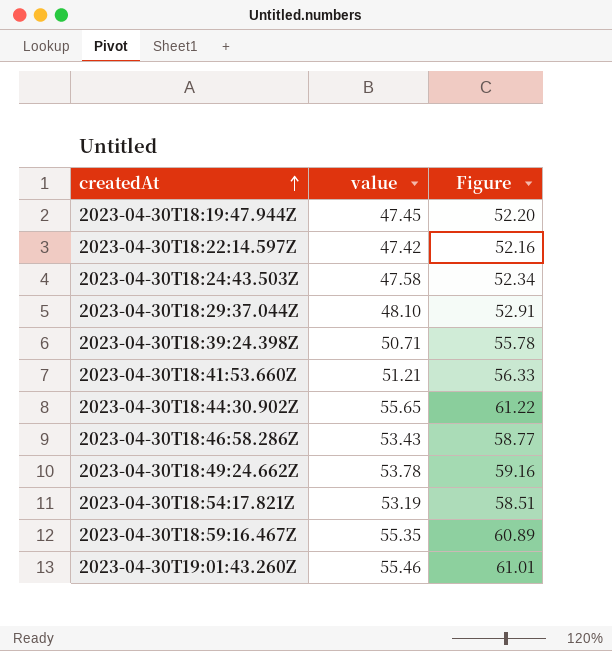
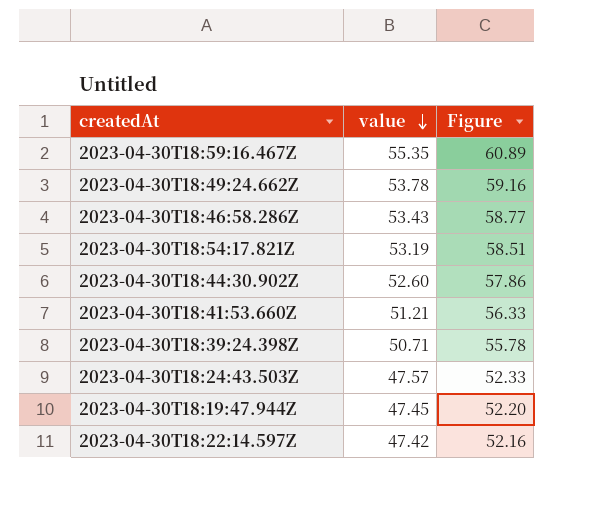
row order: createdAt ascending -> value descending
row 2023-04-30T18:29:37.044Z: 48.10 | 52.91 -> none
row 2023-04-30T19:01:43.260Z: 55.46 | 61.01 -> none
2023-04-30T18:44:30.902Z | value: 55.65 -> 52.60
2023-04-30T18:44:30.902Z | Figure: 61.22 -> 57.86
2023-04-30T18:24:43.503Z | value: 47.58 -> 47.57
2023-04-30T18:24:43.503Z | Figure: 52.34 -> 52.33

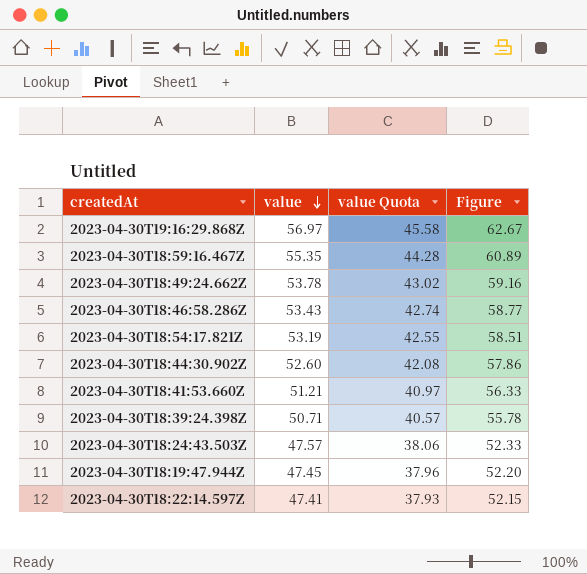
column value Quota | formula: none -> [value] * 0.8
row 2023-04-30T19:16:29.868Z: none -> 56.97 | 45.58 | 62.67
2023-04-30T18:22:14.597Z | value: 47.42 -> 47.41
2023-04-30T18:22:14.597Z | Figure: 52.16 -> 52.15

